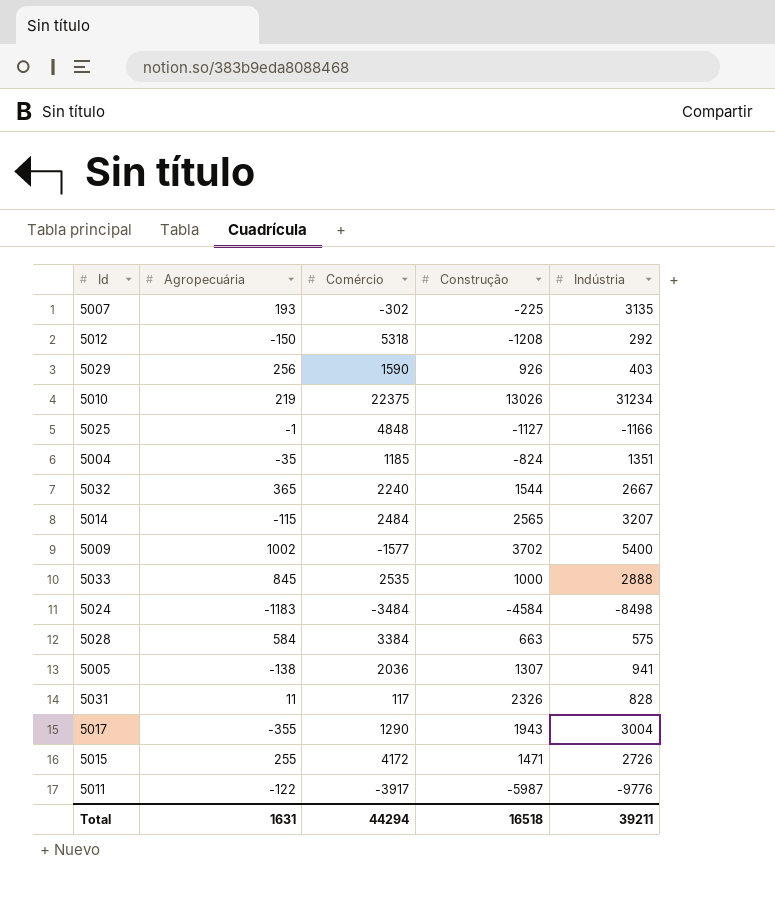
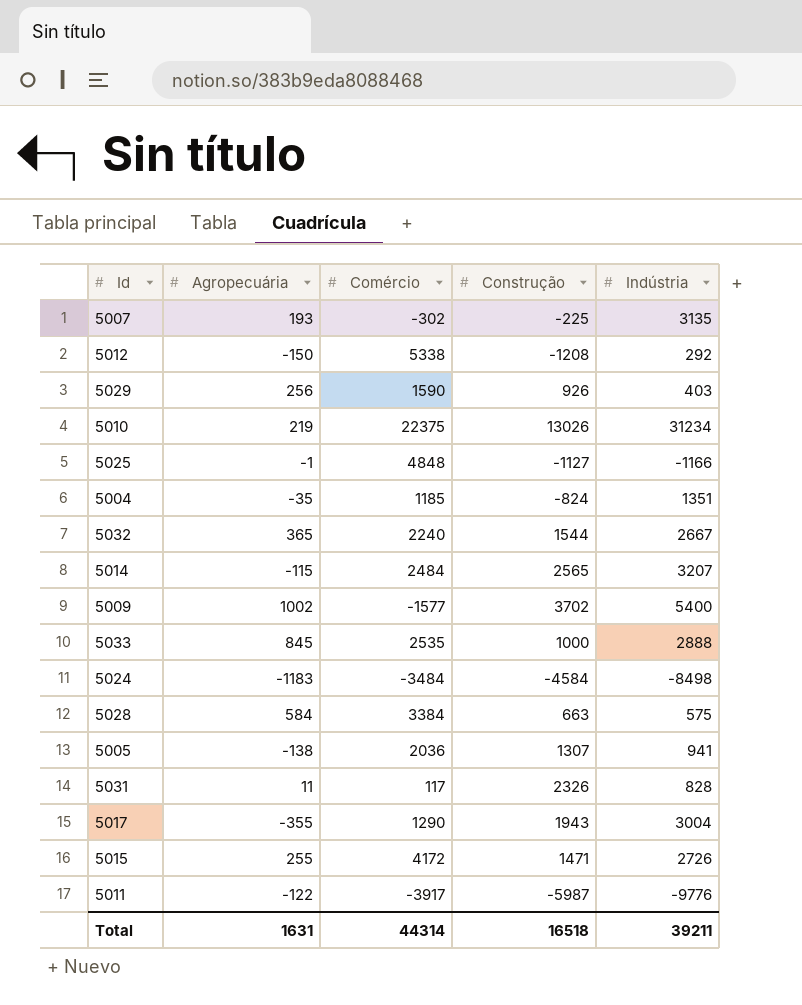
5012 | Comércio: 5318 -> 5338
Total | Comércio: 44294 -> 44314

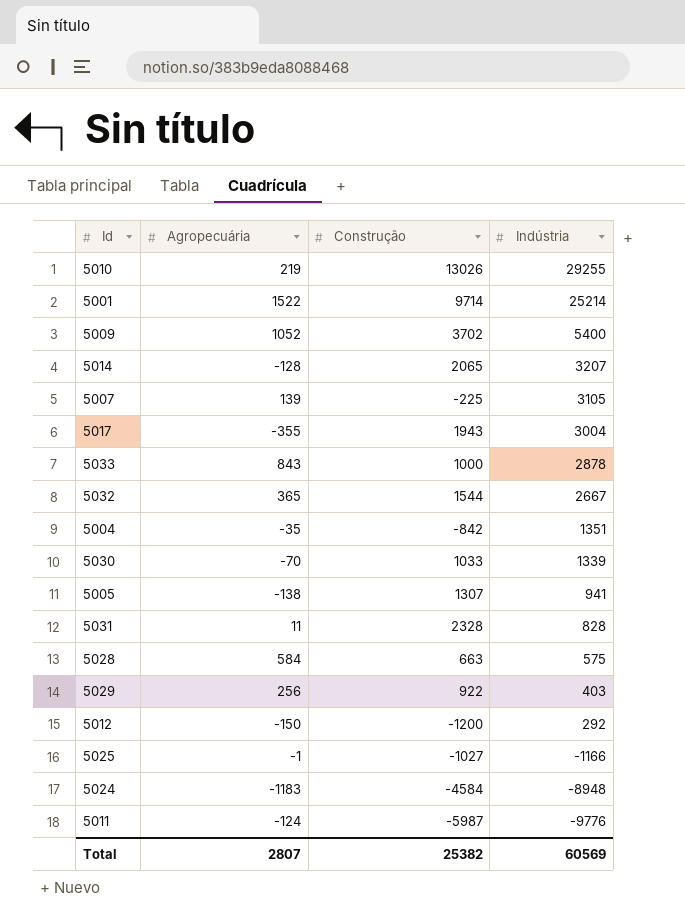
row order: none -> Indústria descending
column Comércio | position: 3 -> none
row 5015: 255 | 4172 | 1471 | 2726 -> none
5010 | Indústria: 31234 -> 29255
row 5001: none -> 1522 | 9714 | 25214
5009 | Agropecuária: 1002 -> 1052
5014 | Agropecuária: -115 -> -128
5014 | Construção: 2565 -> 2065
5007 | Agropecuária: 193 -> 139
5007 | Indústria: 3135 -> 3105
5033 | Agropecuária: 845 -> 843
5033 | Indústria: 2888 -> 2878
5004 | Construção: -824 -> -842
row 5030: none -> -70 | 1033 | 1339
5031 | Construção: 2326 -> 2328
5029 | Construção: 926 -> 922
5012 | Construção: -1208 -> -1200
5025 | Construção: -1127 -> -1027
5024 | Indústria: -8498 -> -8948
5011 | Agropecuária: -122 -> -124
Total | Agropecuária: 1631 -> 2807
Total | Construção: 16518 -> 25382
Total | Indústria: 39211 -> 60569

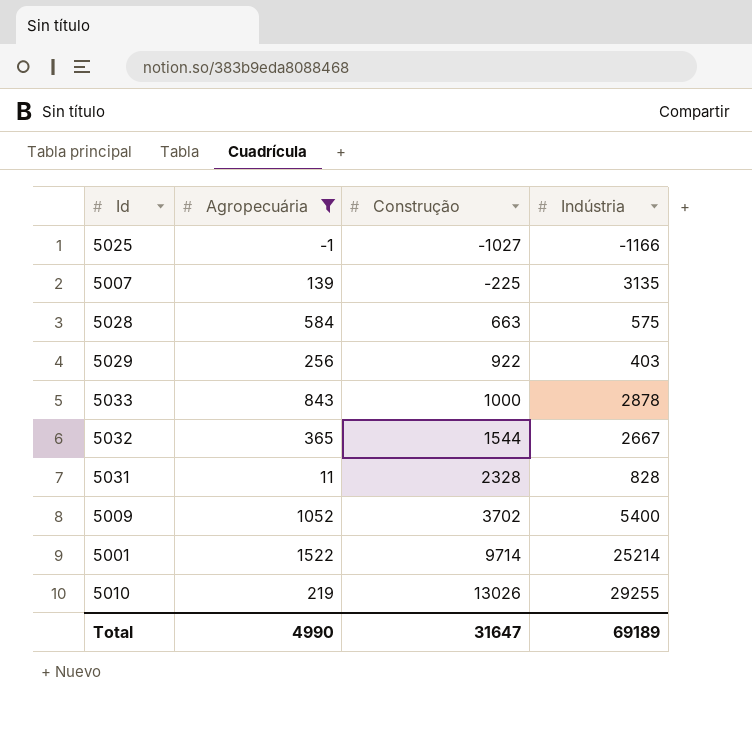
filter: none -> Agropecuária >= -1
row order: Indústria descending -> Construção ascending
5007 | Indústria: 3105 -> 3135
Total | Agropecuária: 2807 -> 4990
Total | Construção: 25382 -> 31647
Total | Indústria: 60569 -> 69189

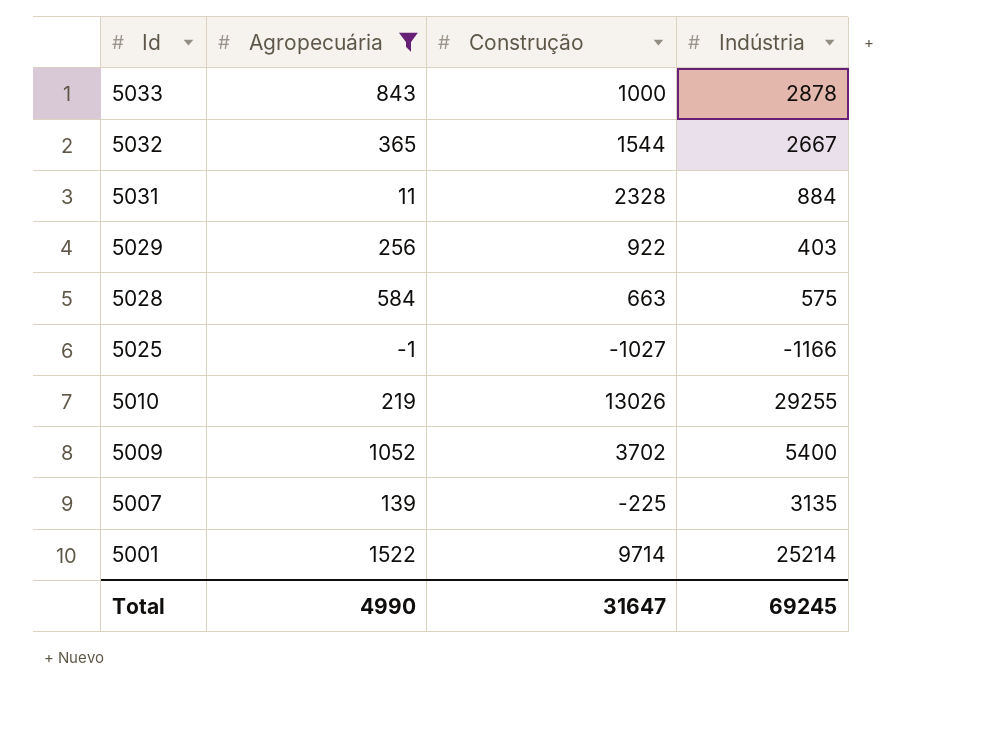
row order: Construção ascending -> Id descending
5031 | Indústria: 828 -> 884
Total | Indústria: 69189 -> 69245

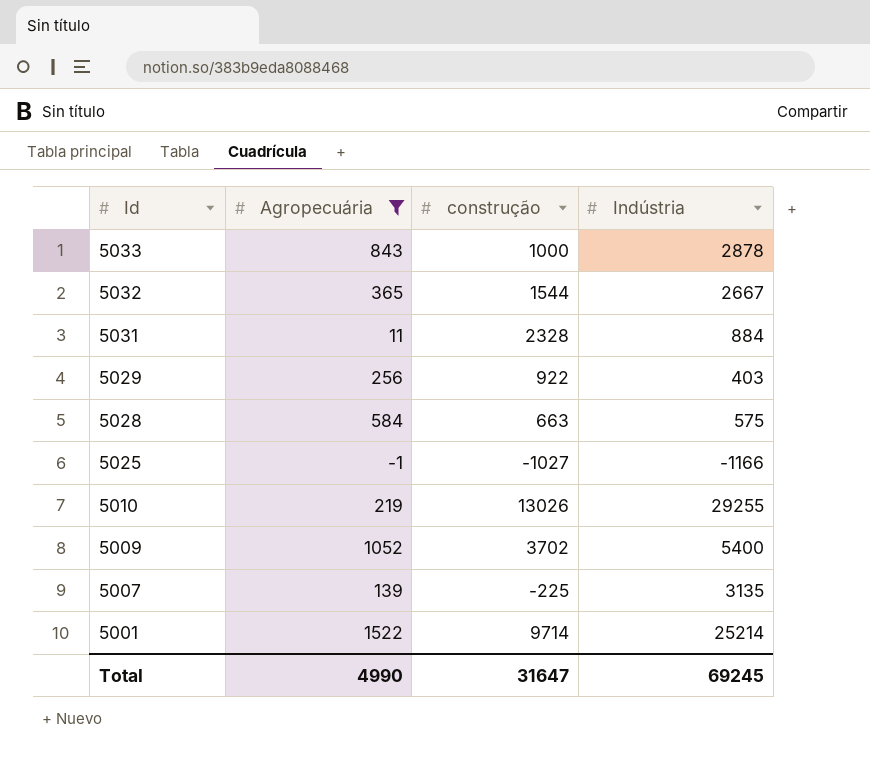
column name: Construção -> construção

